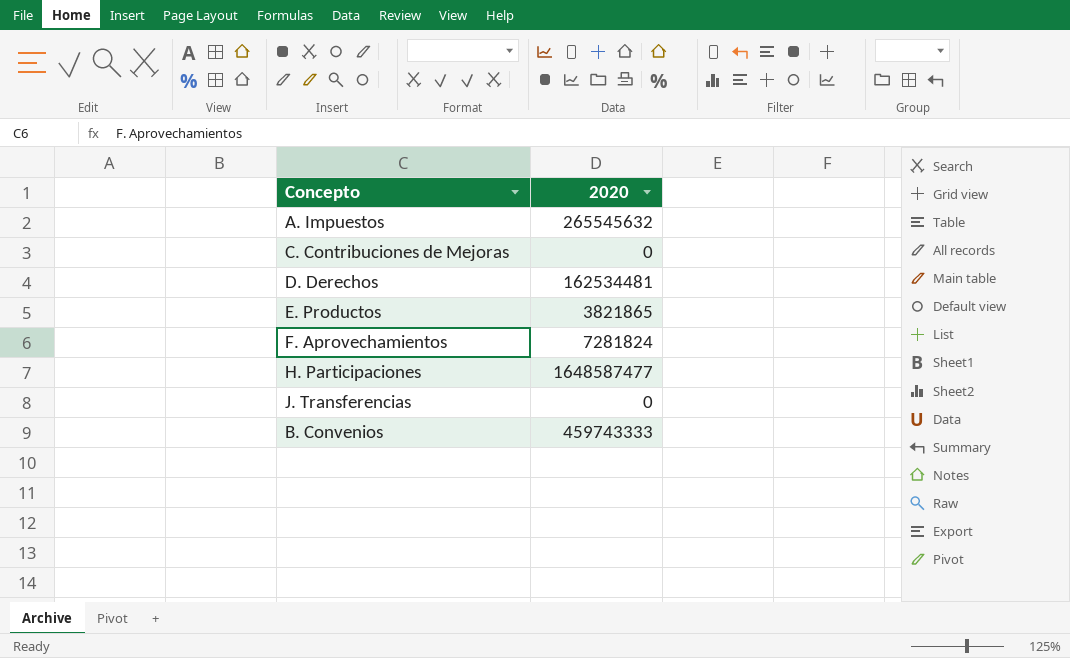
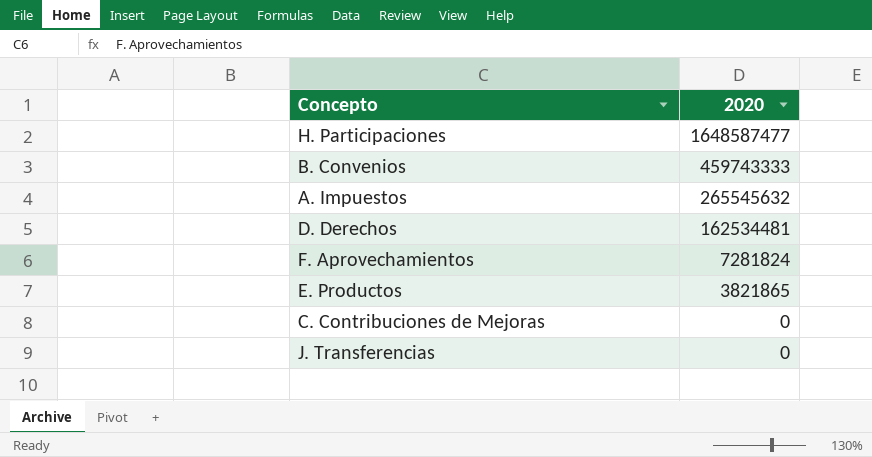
row order: none -> 2020 descending

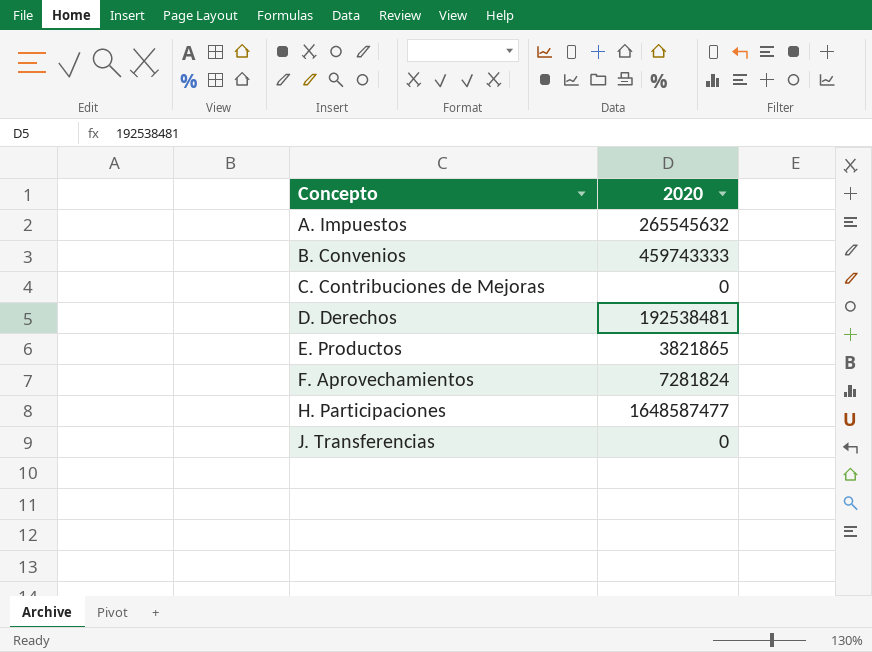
row order: 2020 descending -> Concepto ascending
D. Derechos | 2020: 162534481 -> 192538481

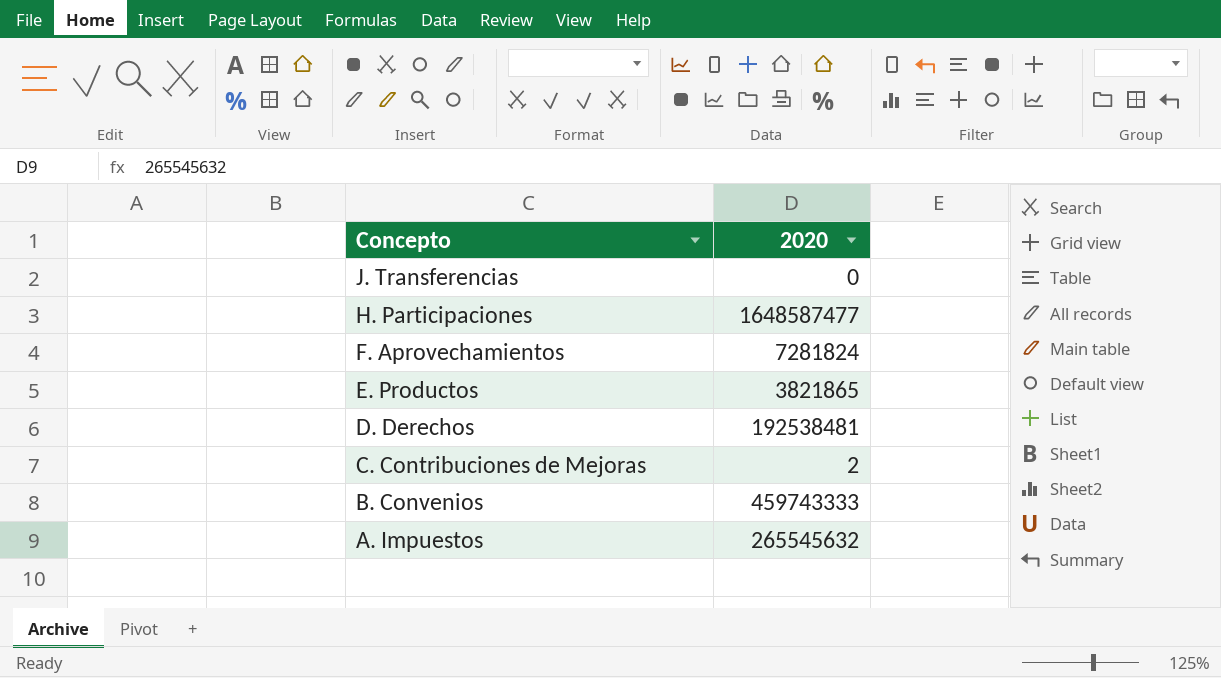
row order: Concepto ascending -> Concepto descending
C. Contribuciones de Mejoras | 2020: 0 -> 2

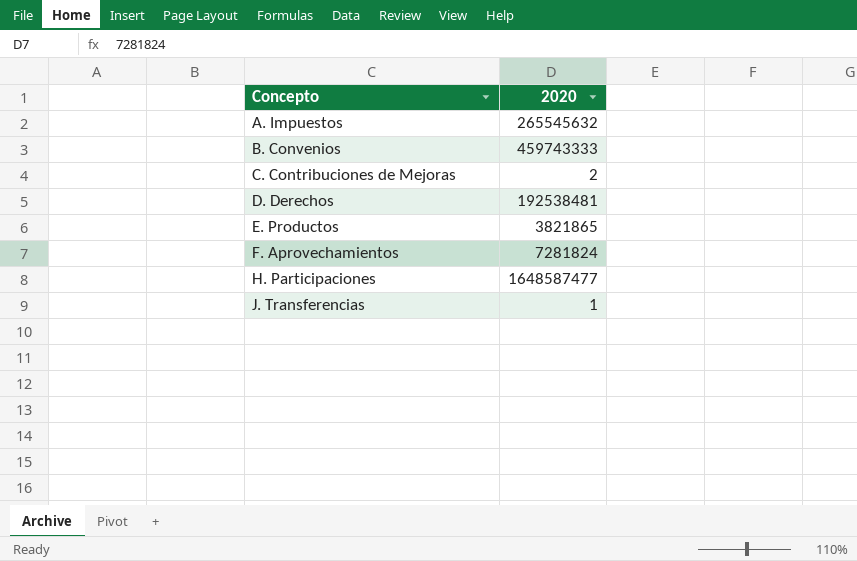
row order: Concepto descending -> Concepto ascending
J. Transferencias | 2020: 0 -> 1

